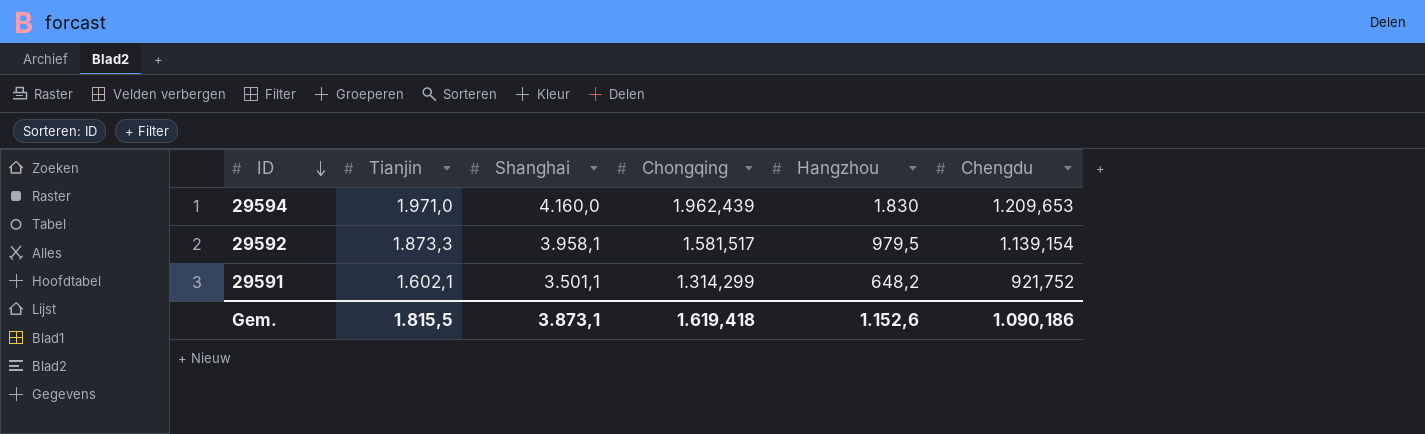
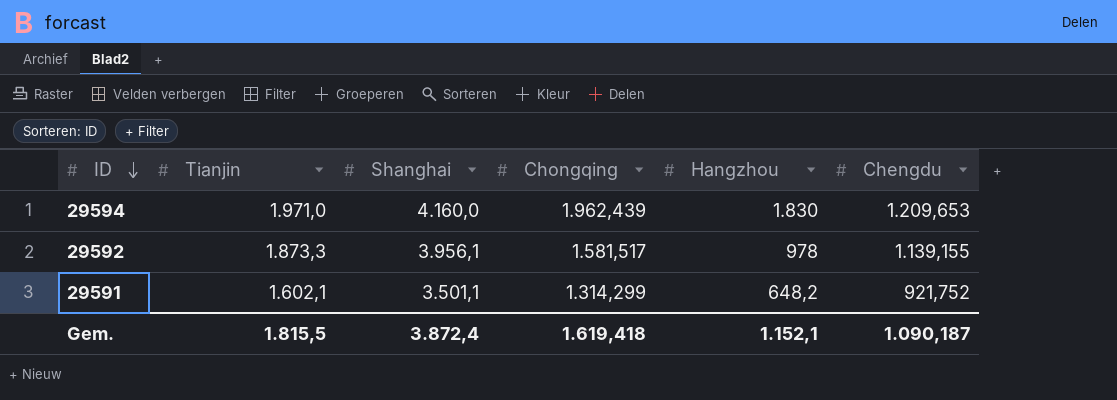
29592 | Shanghai: 3.958,1 -> 3.956,1
29592 | Hangzhou: 979,5 -> 978
29592 | Chengdu: 1.139,154 -> 1.139,155
Gem. | Shanghai: 3.873,1 -> 3.872,4
Gem. | Hangzhou: 1.152,6 -> 1.152,1
Gem. | Chengdu: 1.090,186 -> 1.090,187

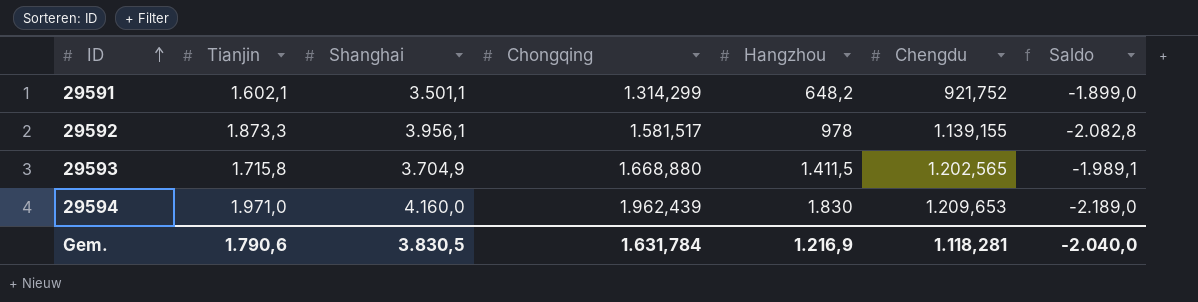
row order: ID descending -> ID ascending
column Saldo | formula: none -> [Tianjin] - [Shanghai]
row 29593: none -> 1.715,8 | 3.704,9 | 1.668,880 | 1.411,5 | 1.202,565 | -1.989,1
Gem. | Tianjin: 1.815,5 -> 1.790,6
Gem. | Shanghai: 3.872,4 -> 3.830,5
Gem. | Chongqing: 1.619,418 -> 1.631,784
Gem. | Hangzhou: 1.152,1 -> 1.216,9
Gem. | Chengdu: 1.090,187 -> 1.118,281

